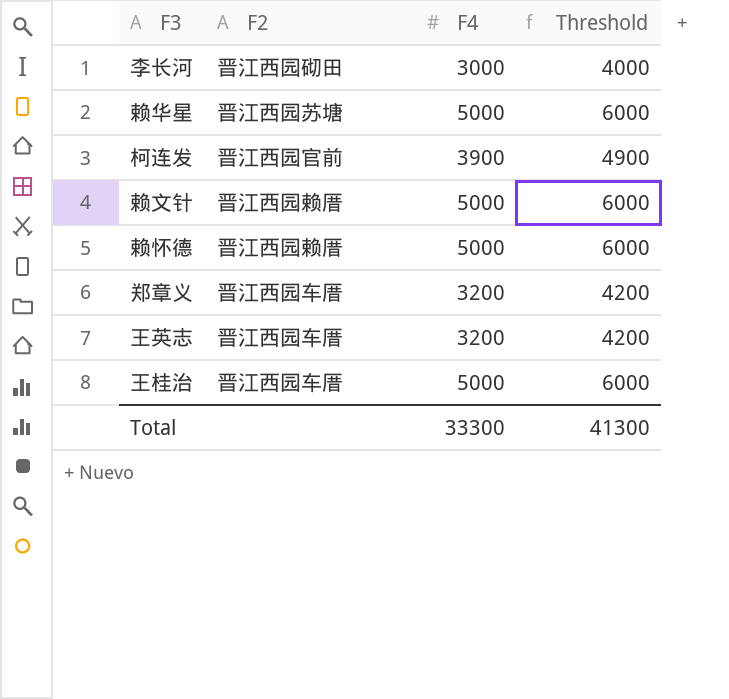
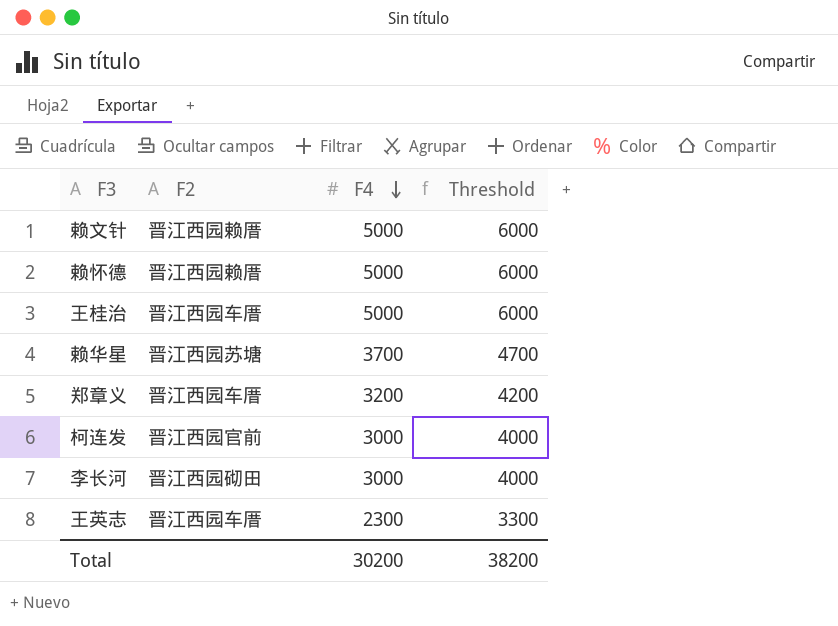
row order: none -> F4 descending
赖华星 | F4: 5000 -> 3700
赖华星 | Threshold: 6000 -> 4700
柯连发 | F4: 3900 -> 3000
柯连发 | Threshold: 4900 -> 4000
王英志 | F4: 3200 -> 2300
王英志 | Threshold: 4200 -> 3300
Total | F4: 33300 -> 30200
Total | Threshold: 41300 -> 38200

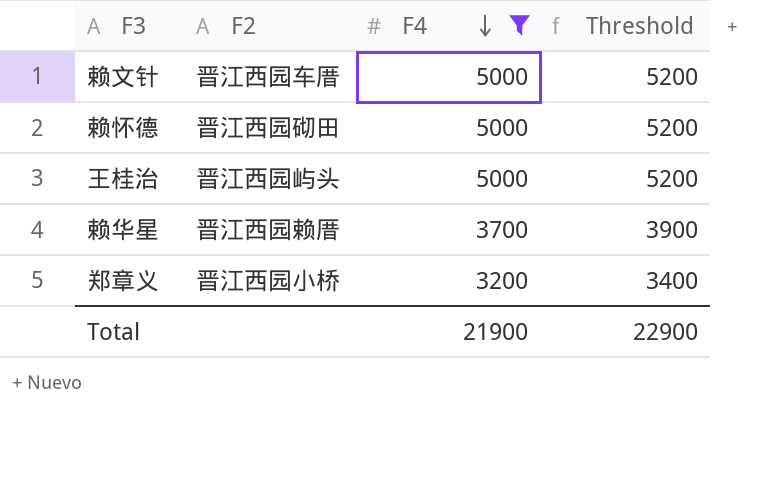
filter: none -> F4 >= 3200
column Threshold | formula: [F4] + 1000 -> [F4] + 200
赖文针 | F2: 晋江西园赖厝 -> 晋江西园车厝
赖怀德 | F2: 晋江西园赖厝 -> 晋江西园砌田
王桂治 | F2: 晋江西园车厝 -> 晋江西园屿头
赖华星 | F2: 晋江西园苏塘 -> 晋江西园赖厝
郑章义 | F2: 晋江西园车厝 -> 晋江西园小桥
Total | F4: 30200 -> 21900
Total | Threshold: 38200 -> 22900

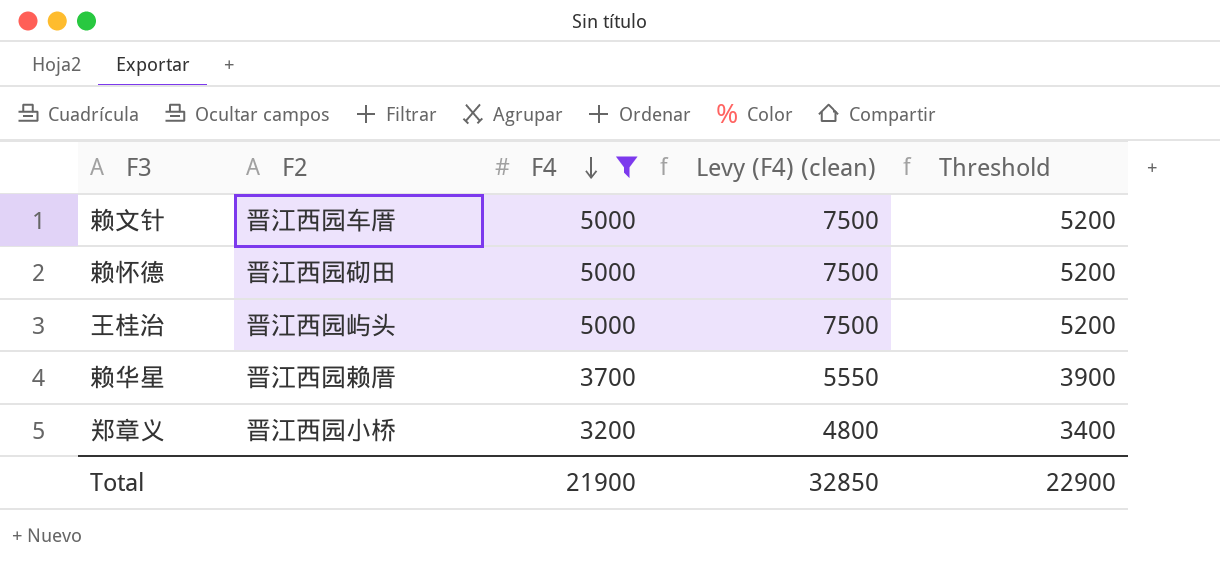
column Levy (F4) (clean) | formula: none -> [F4] * 1.5

